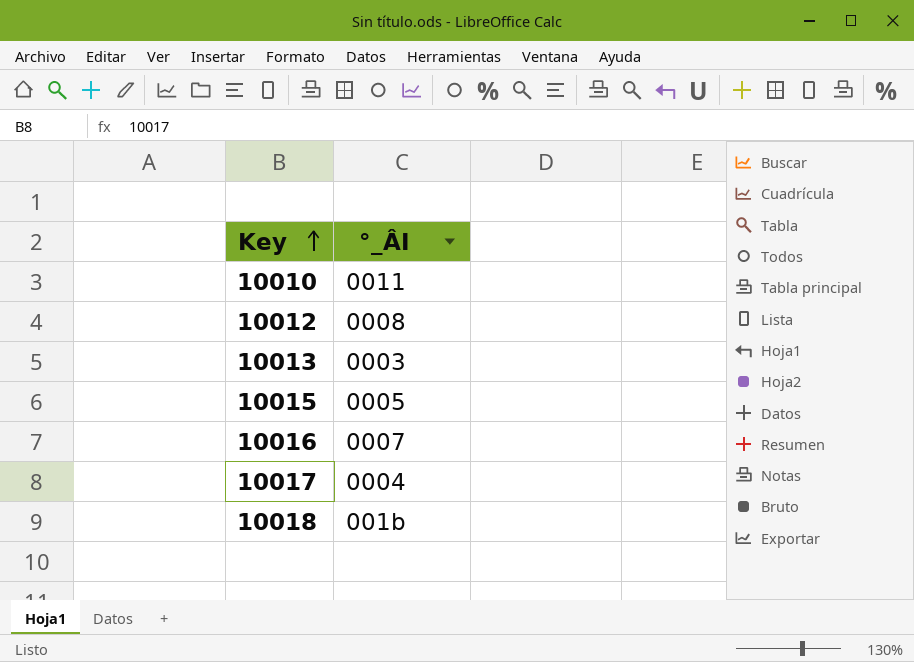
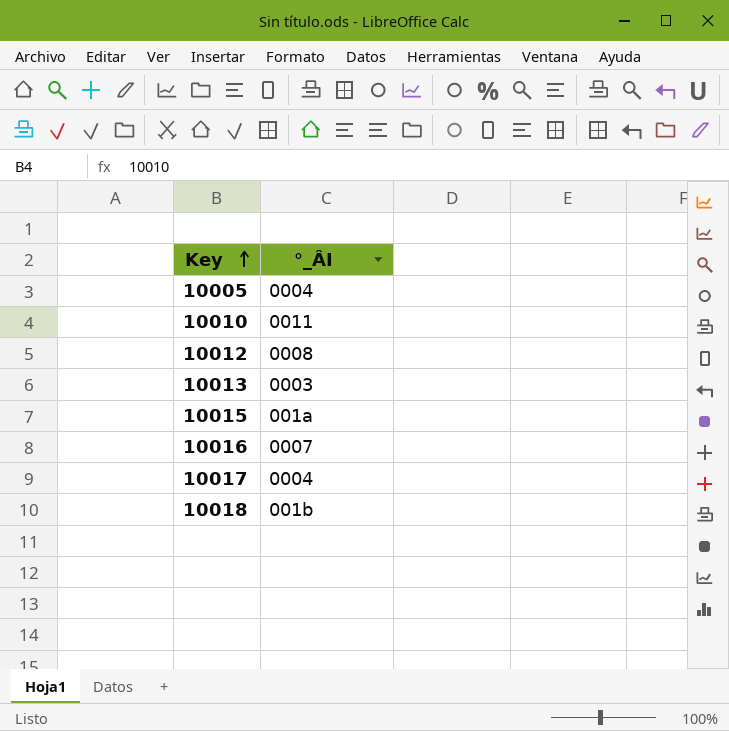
row 10005: none -> 0004
10015 | °_ÂI: 0005 -> 001a

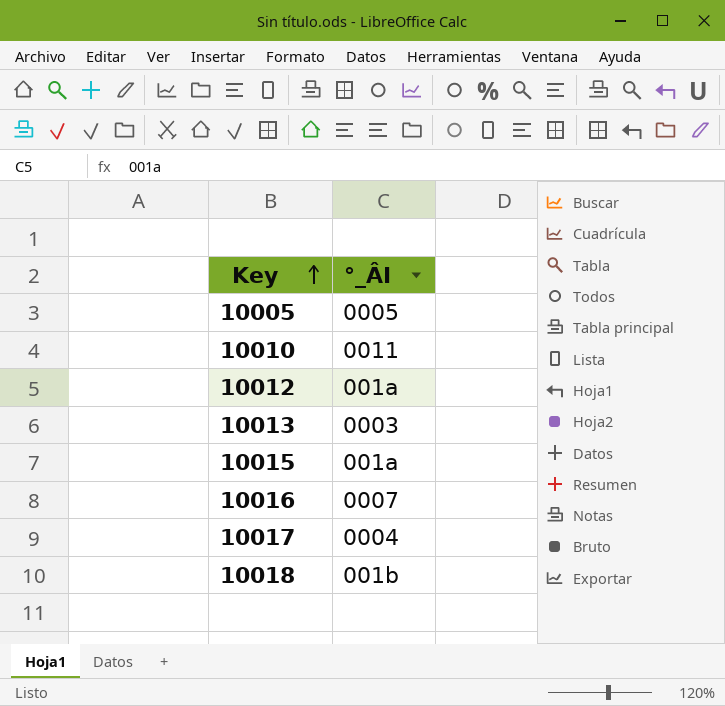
10005 | °_ÂI: 0004 -> 0005
10012 | °_ÂI: 0008 -> 001a

